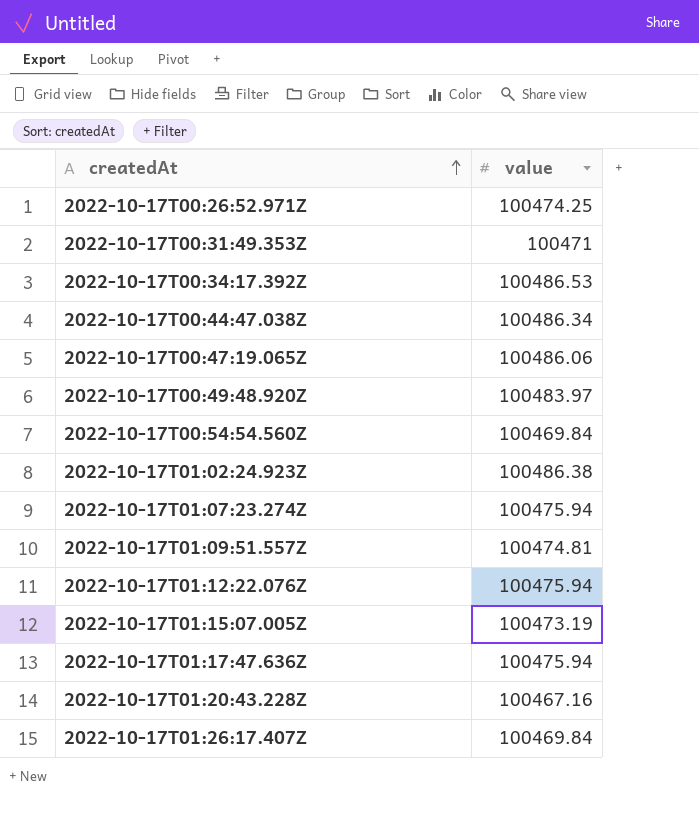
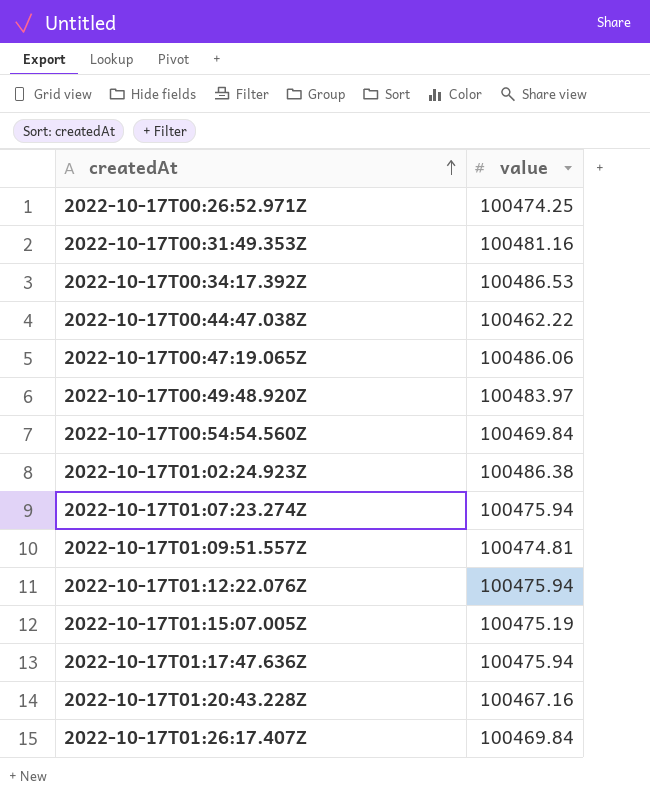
2022-10-17T00:31:49.353Z | value: 100471 -> 100481.16
2022-10-17T00:44:47.038Z | value: 100486.34 -> 100462.22
2022-10-17T01:15:07.005Z | value: 100473.19 -> 100475.19

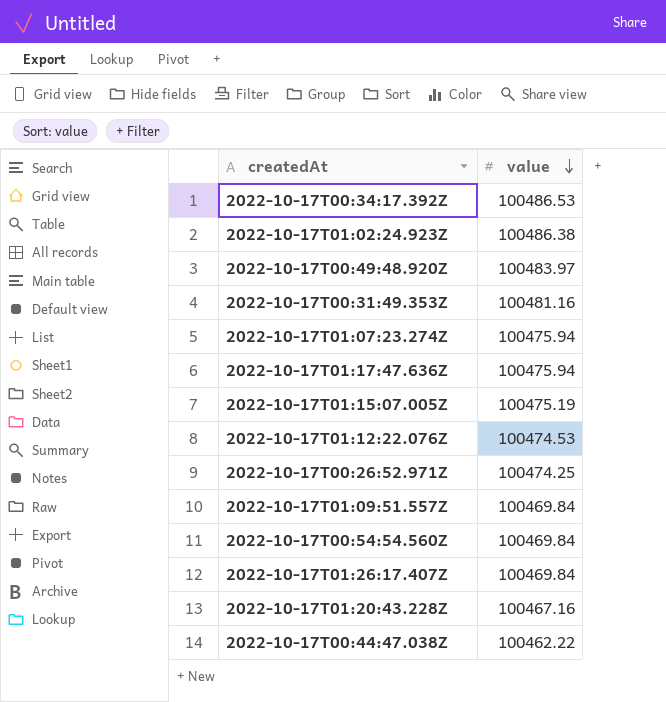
row order: createdAt ascending -> value descending
row 2022-10-17T00:47:19.065Z: 100486.06 -> none
2022-10-17T01:12:22.076Z | value: 100475.94 -> 100474.53
2022-10-17T01:09:51.557Z | value: 100474.81 -> 100469.84

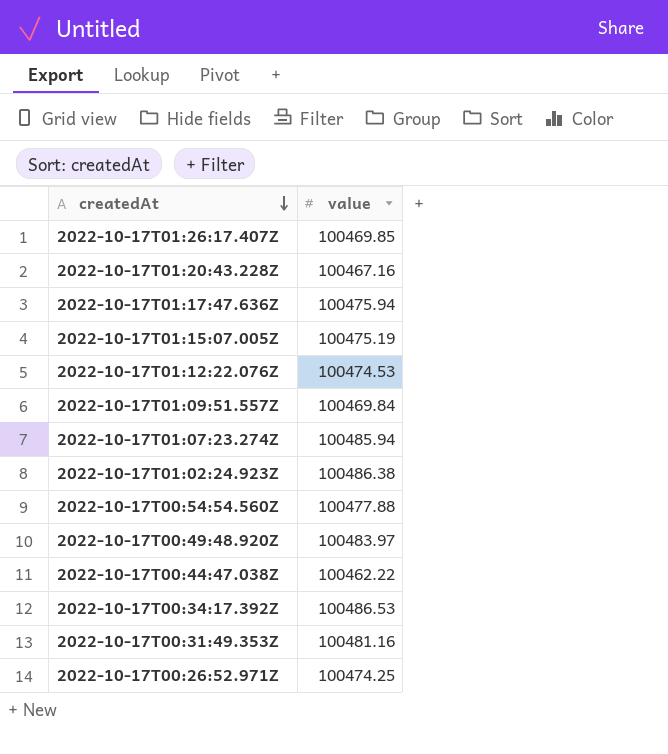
row order: value descending -> createdAt descending
2022-10-17T01:26:17.407Z | value: 100469.84 -> 100469.85
2022-10-17T01:07:23.274Z | value: 100475.94 -> 100485.94
2022-10-17T00:54:54.560Z | value: 100469.84 -> 100477.88

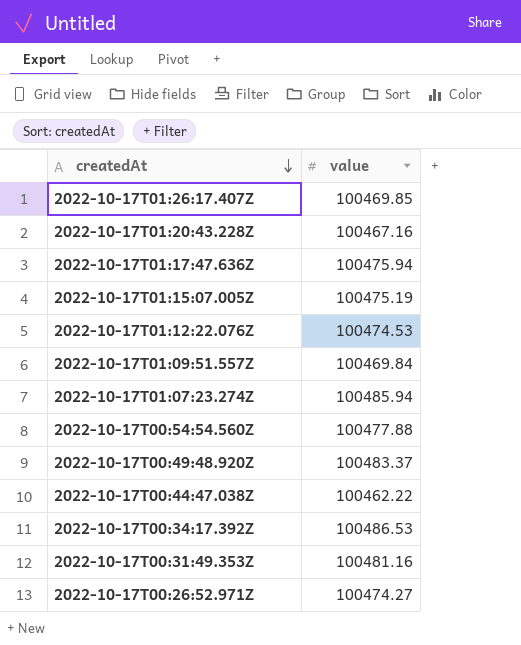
row 2022-10-17T01:02:24.923Z: 100486.38 -> none
2022-10-17T00:49:48.920Z | value: 100483.97 -> 100483.37
2022-10-17T00:26:52.971Z | value: 100474.25 -> 100474.27

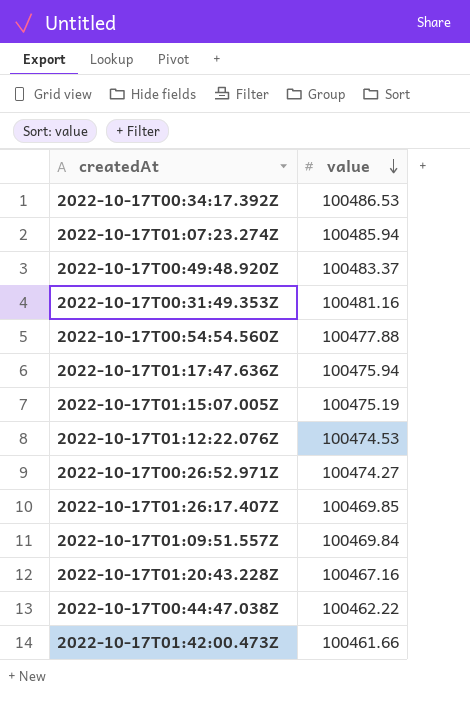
row order: createdAt descending -> value descending
row 2022-10-17T01:42:00.473Z: none -> 100461.66

